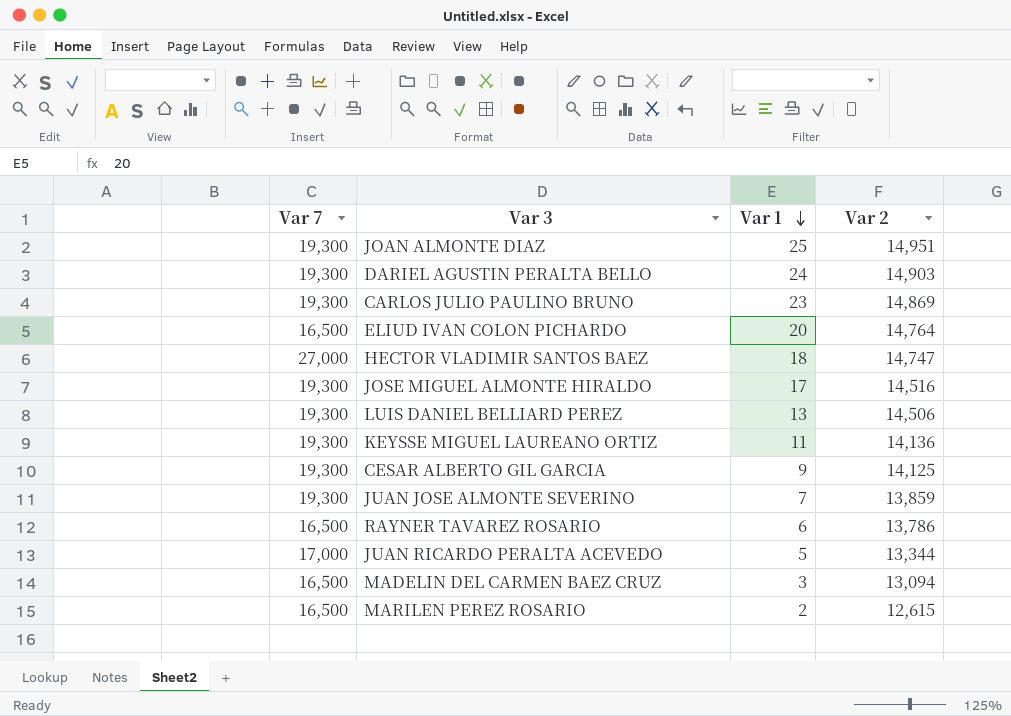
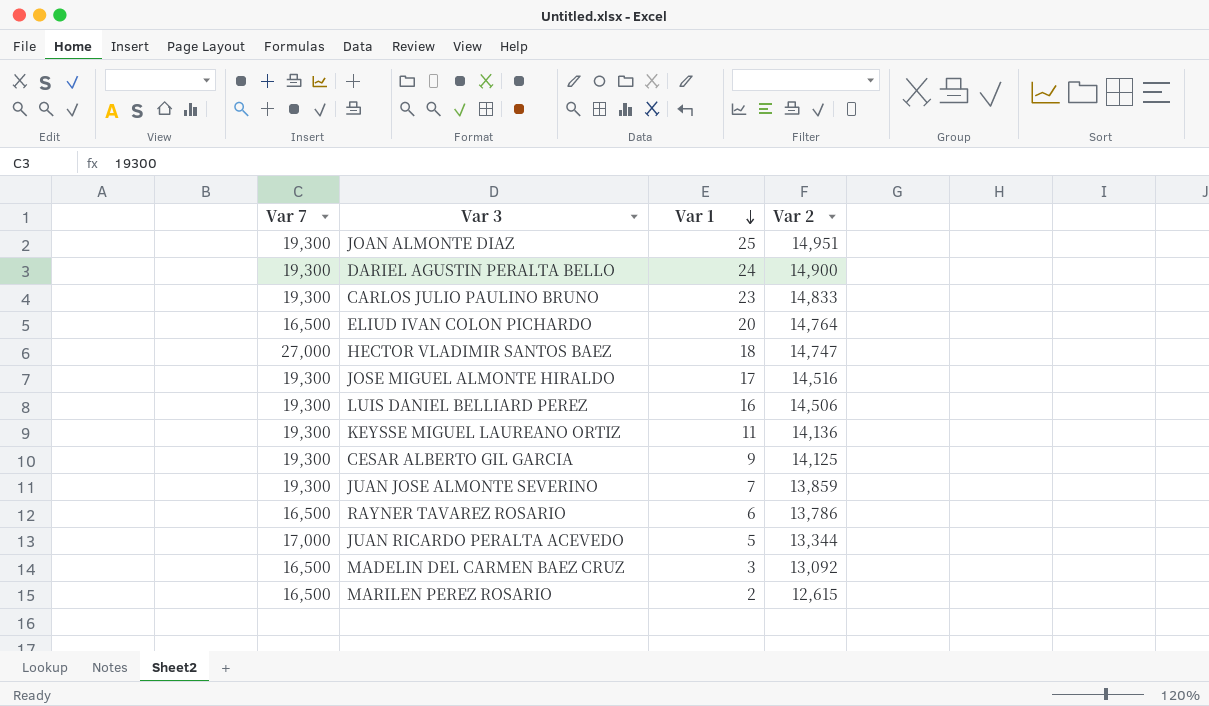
DARIEL AGUSTIN PERALTA BELLO | Var 2: 14,903 -> 14,900
CARLOS JULIO PAULINO BRUNO | Var 2: 14,869 -> 14,833
LUIS DANIEL BELLIARD PEREZ | Var 1: 13 -> 16
MADELIN DEL CARMEN BAEZ CRUZ | Var 2: 13,094 -> 13,092

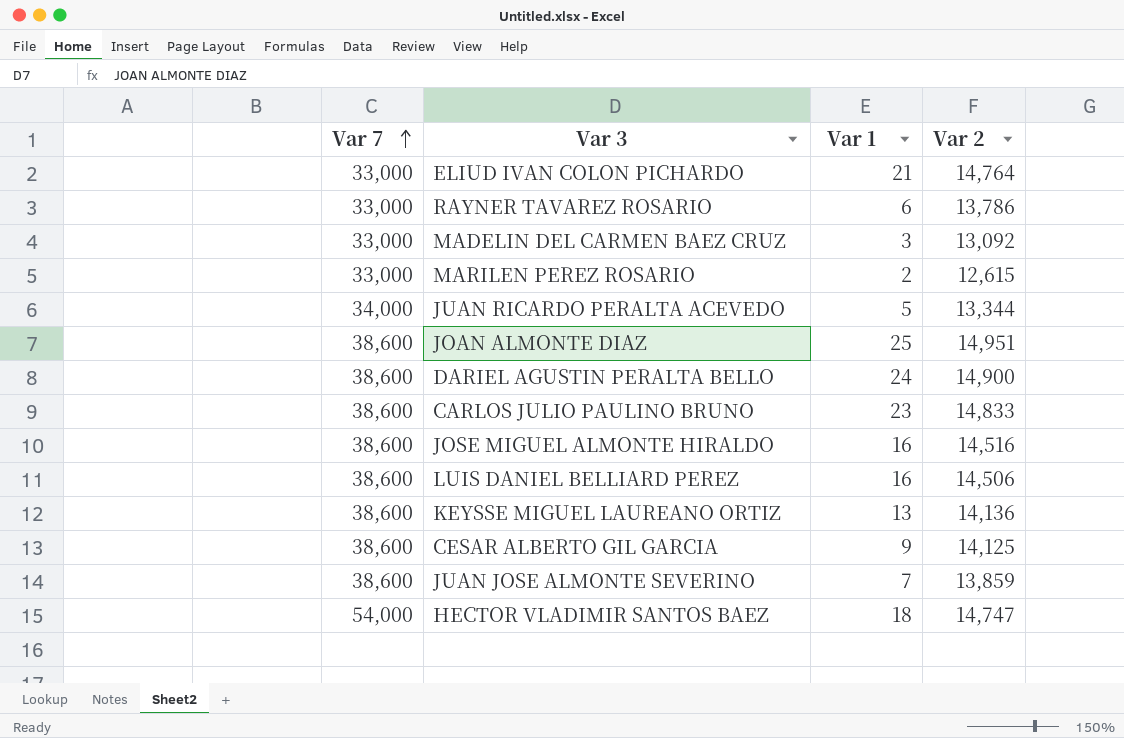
row order: Var 1 descending -> Var 7 ascending
ELIUD IVAN COLON PICHARDO | Var 7: 16,500 -> 33,000
ELIUD IVAN COLON PICHARDO | Var 1: 20 -> 21
RAYNER TAVAREZ ROSARIO | Var 7: 16,500 -> 33,000
MADELIN DEL CARMEN BAEZ CRUZ | Var 7: 16,500 -> 33,000
MARILEN PEREZ ROSARIO | Var 7: 16,500 -> 33,000
JUAN RICARDO PERALTA ACEVEDO | Var 7: 17,000 -> 34,000
JOAN ALMONTE DIAZ | Var 7: 19,300 -> 38,600
DARIEL AGUSTIN PERALTA BELLO | Var 7: 19,300 -> 38,600
CARLOS JULIO PAULINO BRUNO | Var 7: 19,300 -> 38,600
JOSE MIGUEL ALMONTE HIRALDO | Var 7: 19,300 -> 38,600
JOSE MIGUEL ALMONTE HIRALDO | Var 1: 17 -> 16
LUIS DANIEL BELLIARD PEREZ | Var 7: 19,300 -> 38,600
KEYSSE MIGUEL LAUREANO ORTIZ | Var 7: 19,300 -> 38,600
KEYSSE MIGUEL LAUREANO ORTIZ | Var 1: 11 -> 13
CESAR ALBERTO GIL GARCIA | Var 7: 19,300 -> 38,600
JUAN JOSE ALMONTE SEVERINO | Var 7: 19,300 -> 38,600
HECTOR VLADIMIR SANTOS BAEZ | Var 7: 27,000 -> 54,000

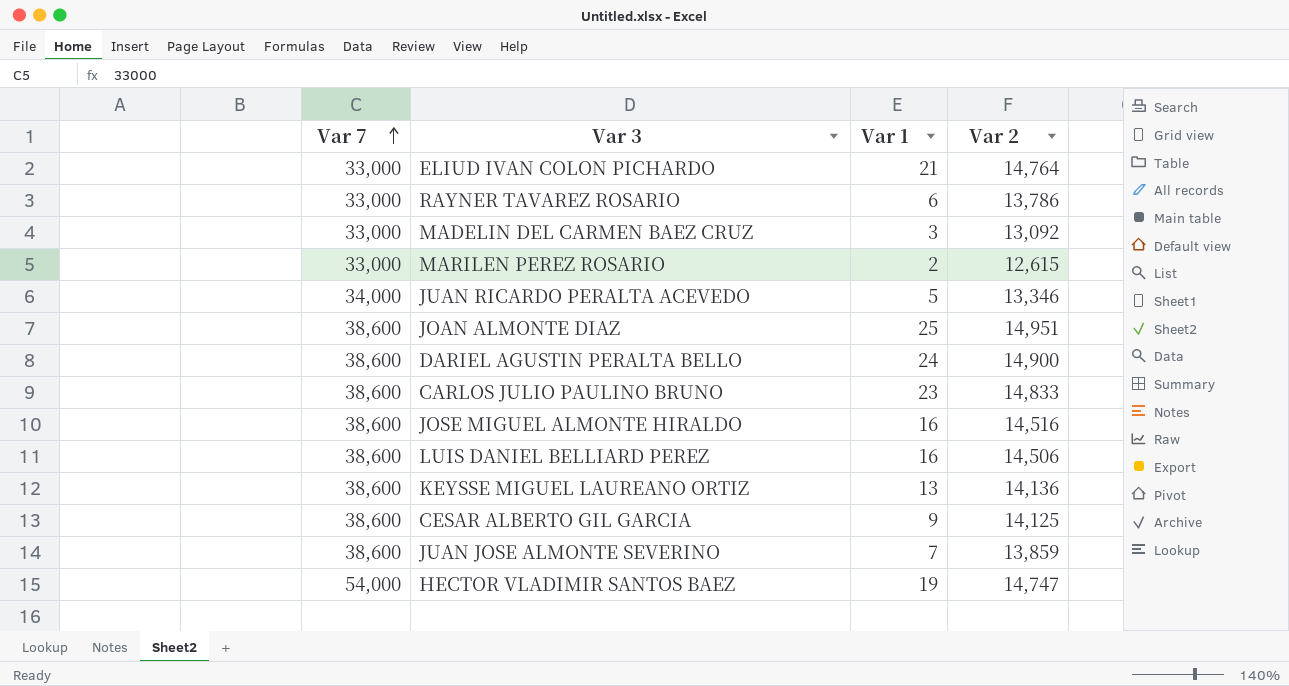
JUAN RICARDO PERALTA ACEVEDO | Var 2: 13,344 -> 13,346
HECTOR VLADIMIR SANTOS BAEZ | Var 1: 18 -> 19

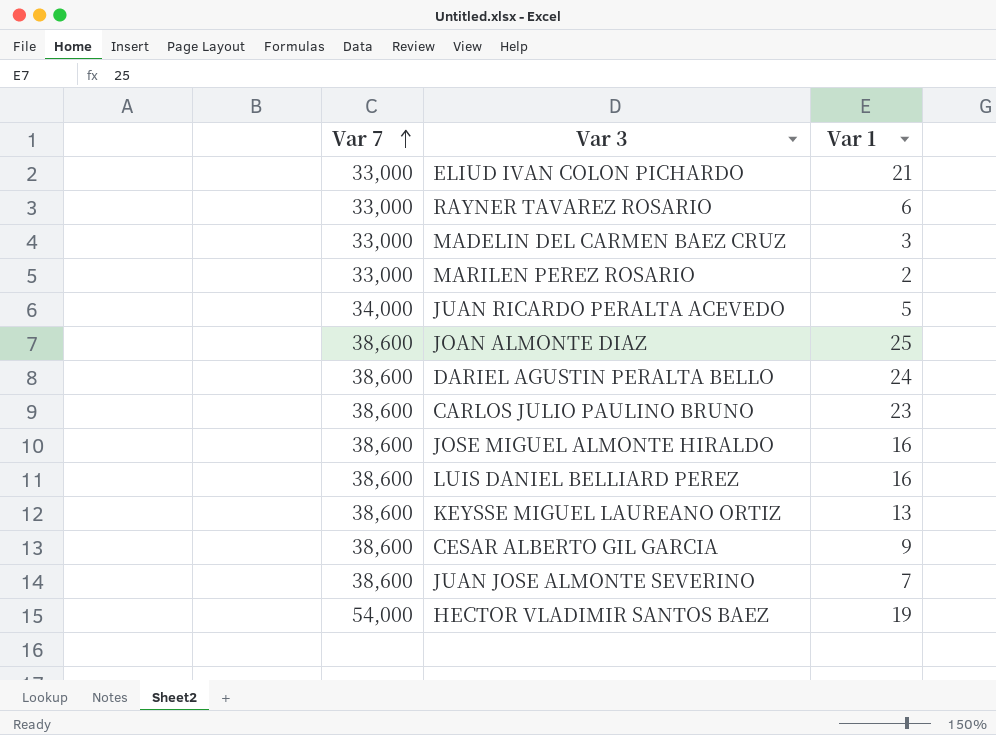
column Var 2 | position: 4 -> none

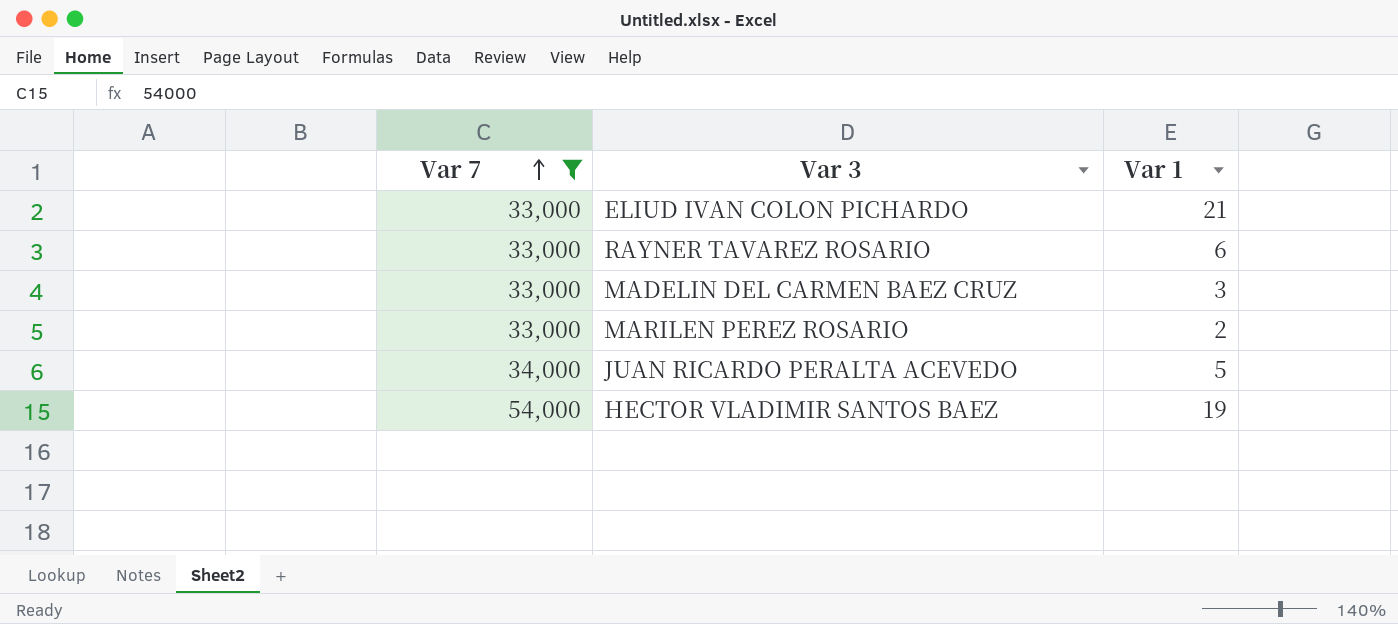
filter: none -> Var 7 != 38,600

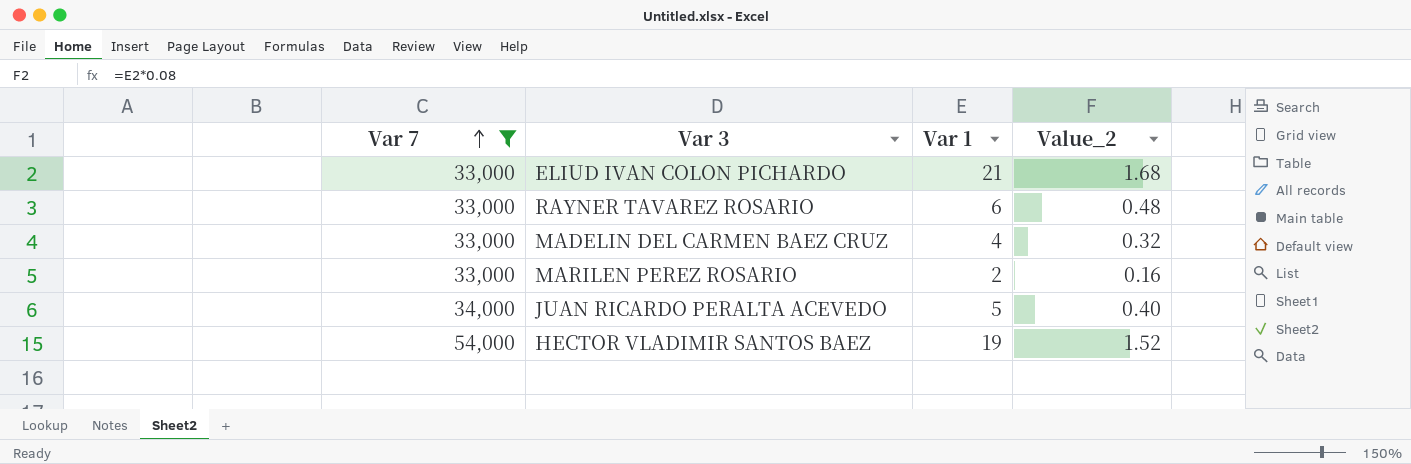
column Value_2 | formula: none -> [Var 1] * 0.08
MADELIN DEL CARMEN BAEZ CRUZ | Var 1: 3 -> 4

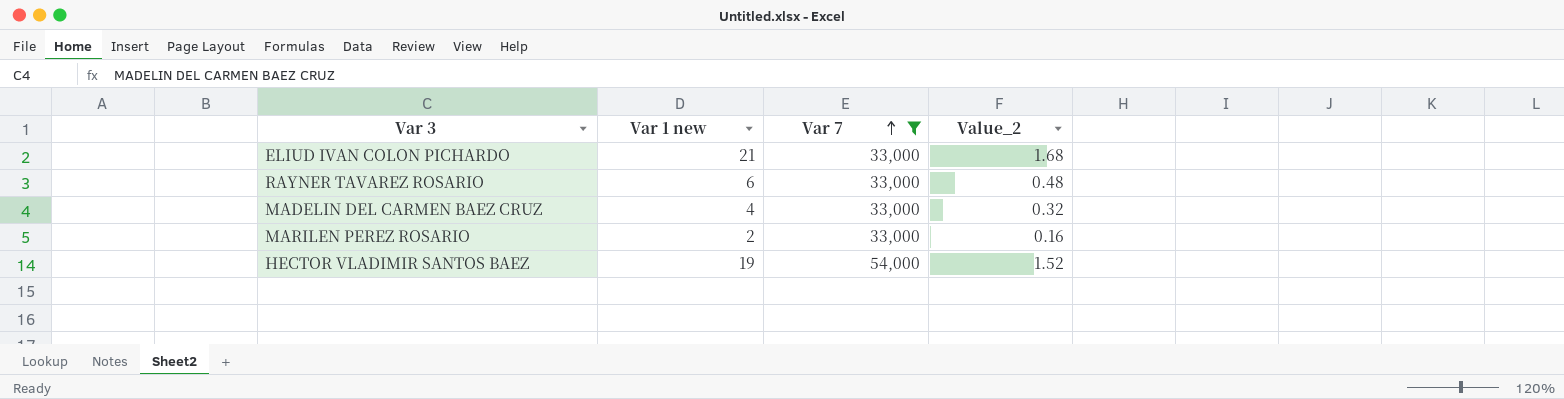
column name: Var 1 -> Var 1 new
column Var 7 | position: 1 -> 3
row JUAN RICARDO PERALTA ACEVEDO: 34,000 | 5 | 0.40 -> none

